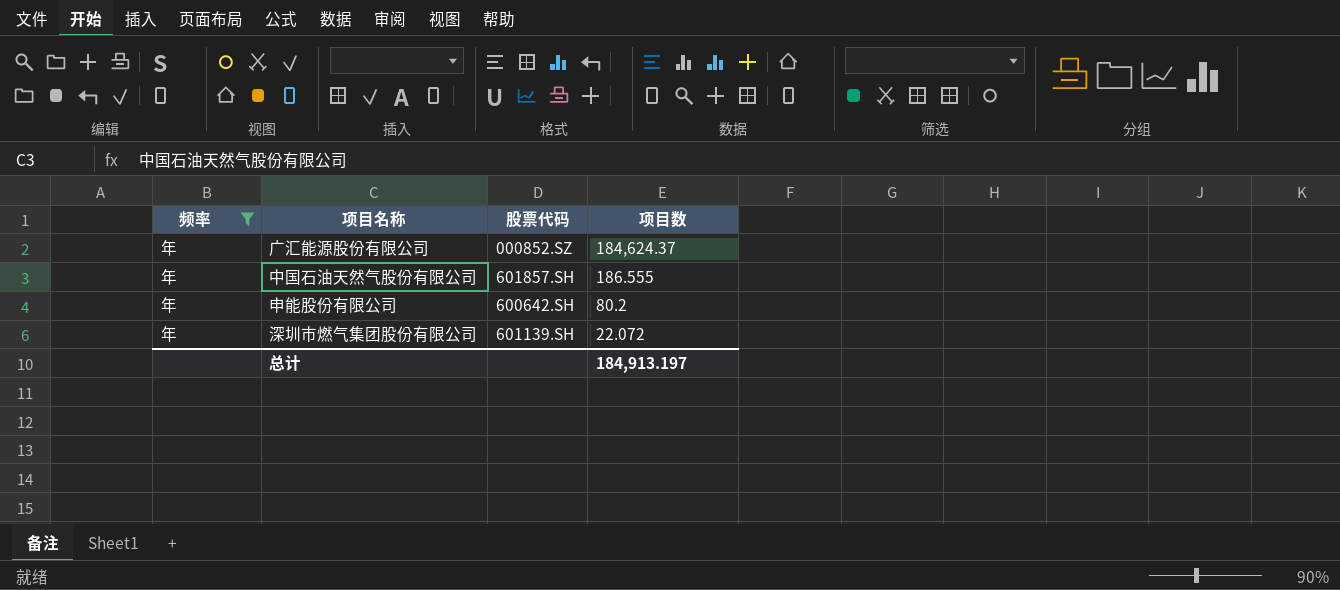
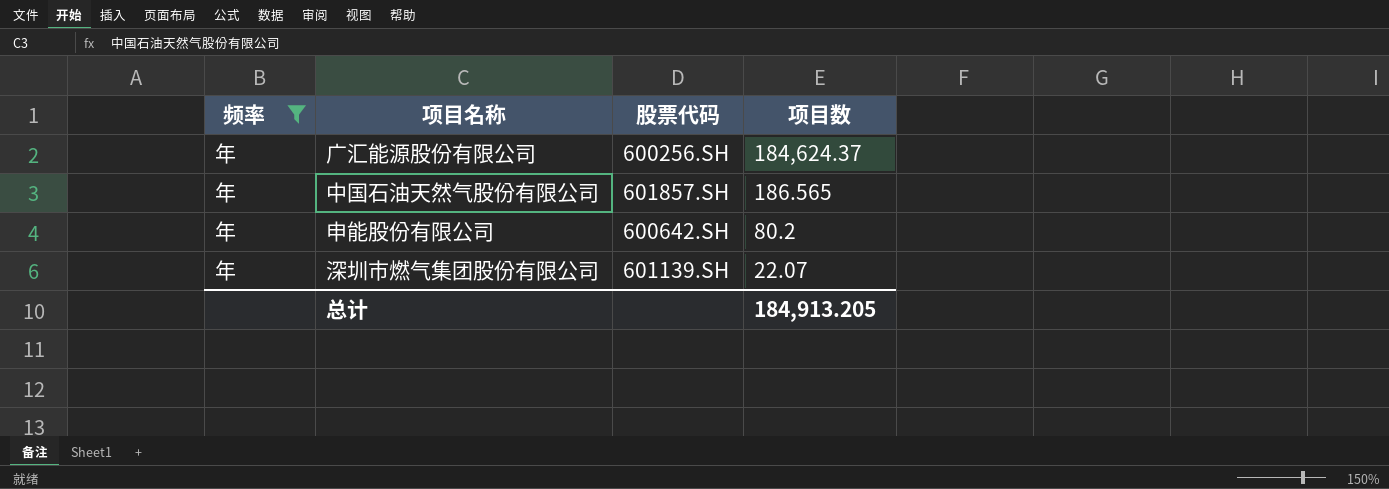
广汇能源股份有限公司 | 股票代码: 000852.SZ -> 600256.SH
中国石油天然气股份有限公司 | 项目数: 186.555 -> 186.565
深圳市燃气集团股份有限公司 | 项目数: 22.072 -> 22.07
总计 | 项目数: 184,913.197 -> 184,913.205

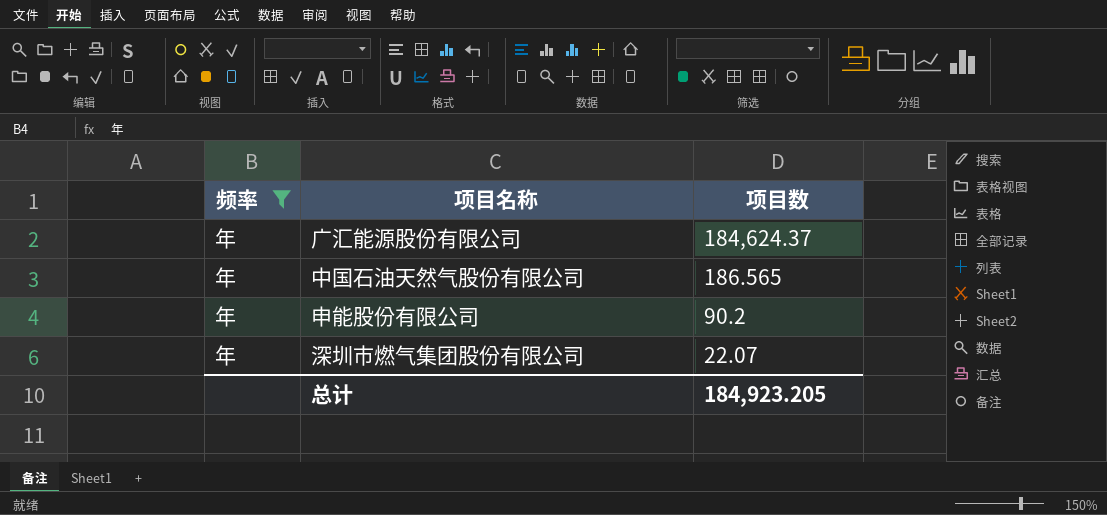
column 股票代码 | position: 3 -> none
申能股份有限公司 | 项目数: 80.2 -> 90.2
总计 | 项目数: 184,913.205 -> 184,923.205

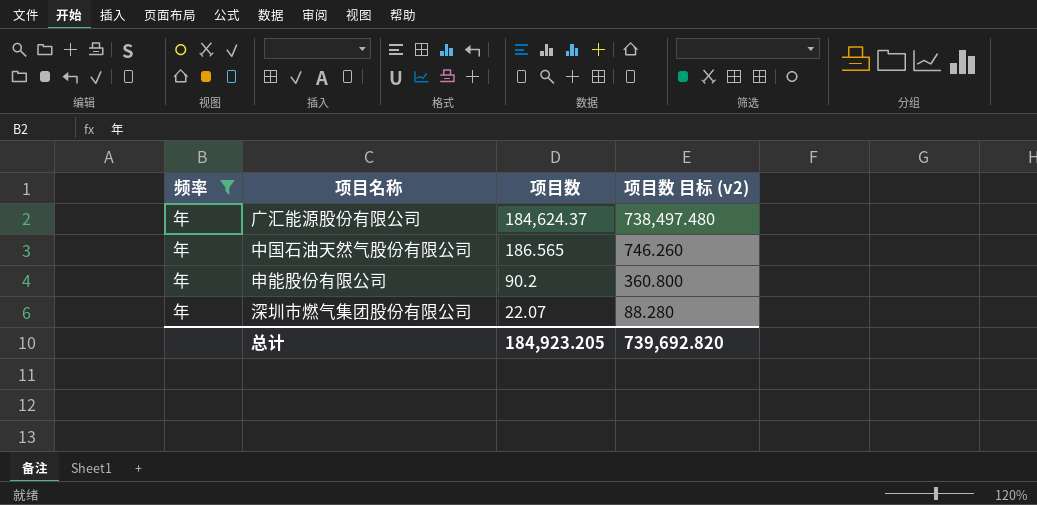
column 项目数 目标 (v2) | formula: none -> [项目数] * 4

